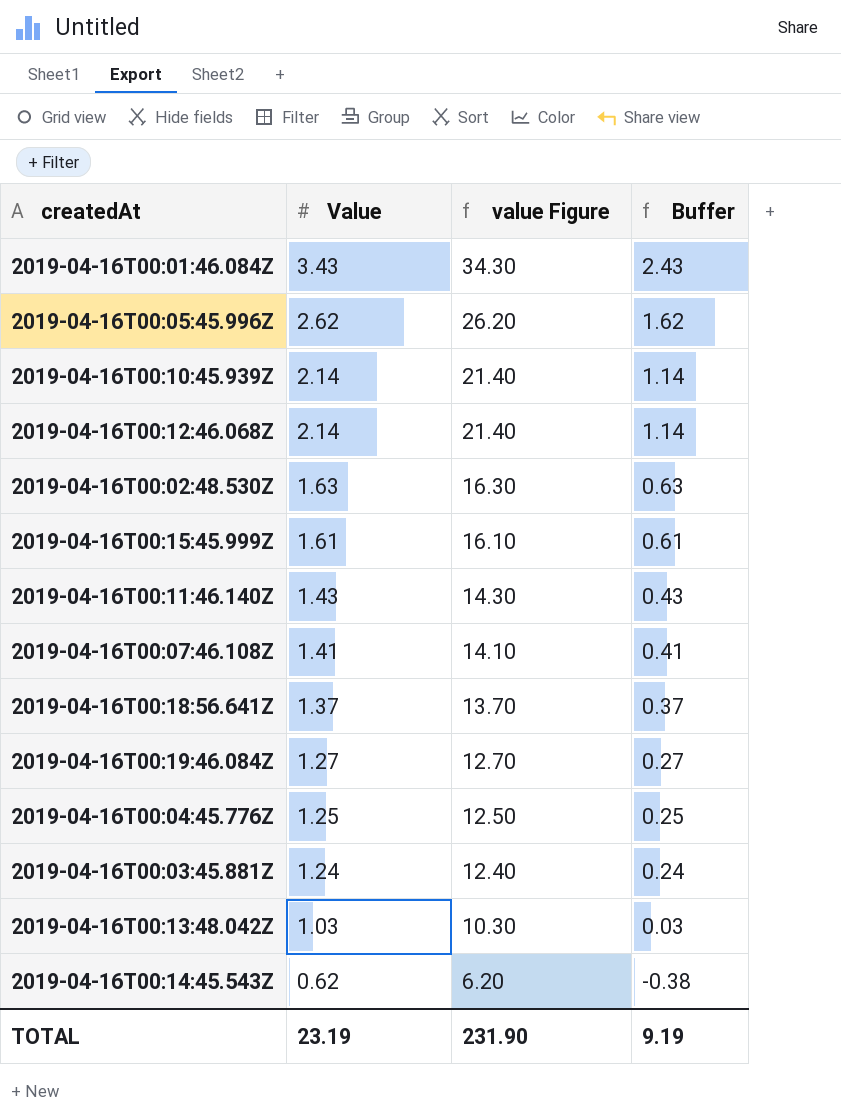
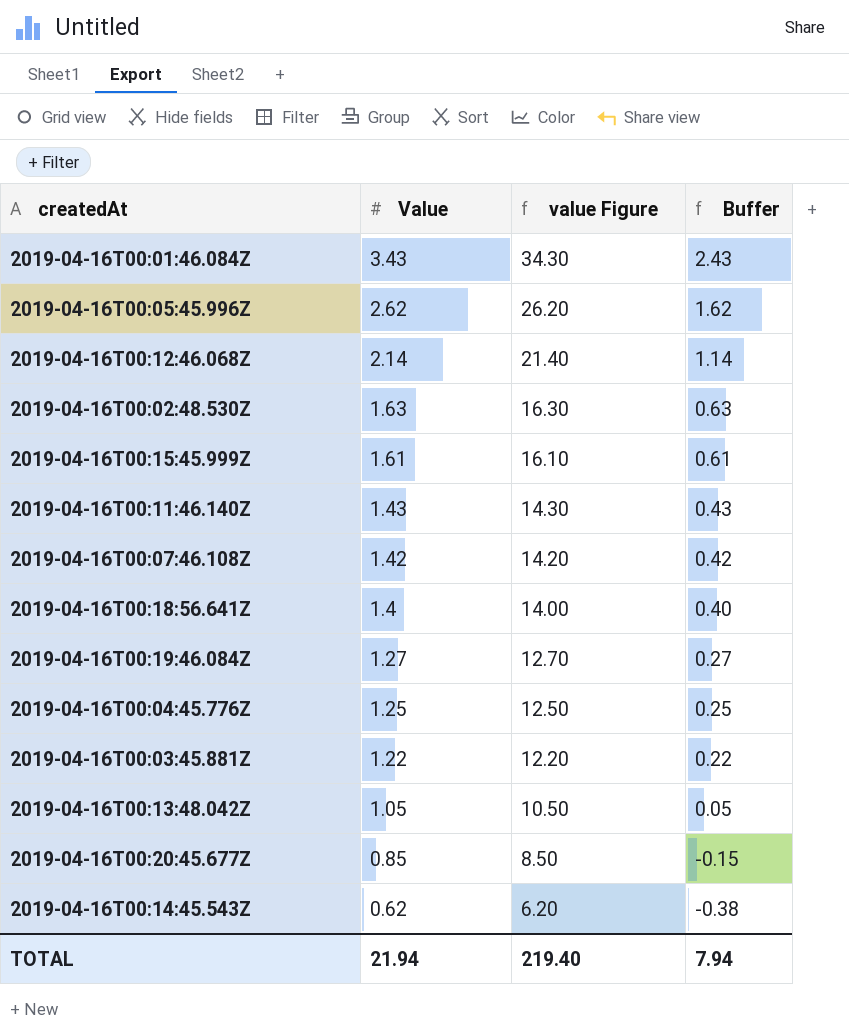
row 2019-04-16T00:10:45.939Z: 2.14 | 21.40 | 1.14 -> none
2019-04-16T00:07:46.108Z | Value: 1.41 -> 1.42
2019-04-16T00:07:46.108Z | value Figure: 14.10 -> 14.20
2019-04-16T00:07:46.108Z | Buffer: 0.41 -> 0.42
2019-04-16T00:18:56.641Z | Value: 1.37 -> 1.4
2019-04-16T00:18:56.641Z | value Figure: 13.70 -> 14.00
2019-04-16T00:18:56.641Z | Buffer: 0.37 -> 0.40
2019-04-16T00:03:45.881Z | Value: 1.24 -> 1.22
2019-04-16T00:03:45.881Z | value Figure: 12.40 -> 12.20
2019-04-16T00:03:45.881Z | Buffer: 0.24 -> 0.22
2019-04-16T00:13:48.042Z | Value: 1.03 -> 1.05
2019-04-16T00:13:48.042Z | value Figure: 10.30 -> 10.50
2019-04-16T00:13:48.042Z | Buffer: 0.03 -> 0.05
row 2019-04-16T00:20:45.677Z: none -> 0.85 | 8.50 | -0.15
TOTAL | Value: 23.19 -> 21.94
TOTAL | value Figure: 231.90 -> 219.40
TOTAL | Buffer: 9.19 -> 7.94

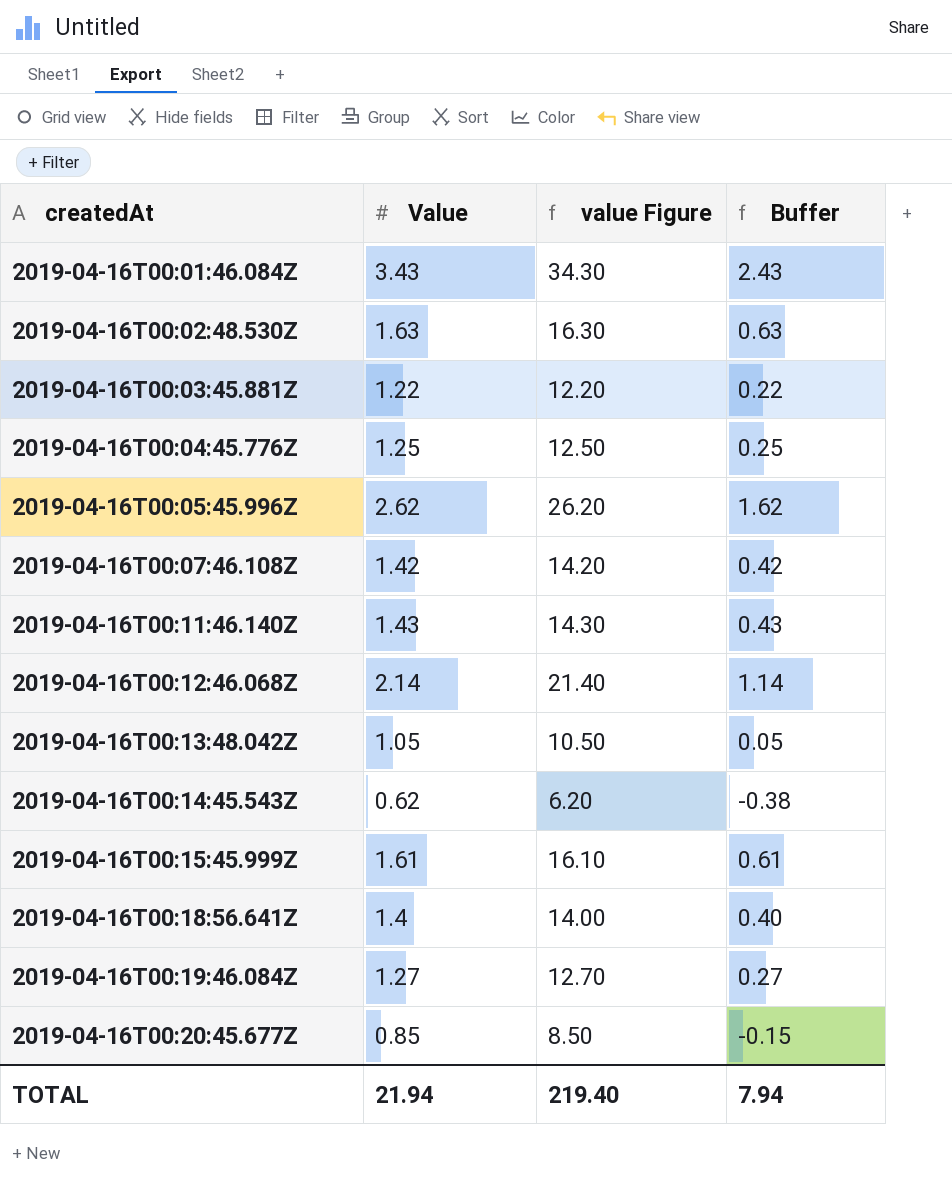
row order: Value descending -> createdAt ascending

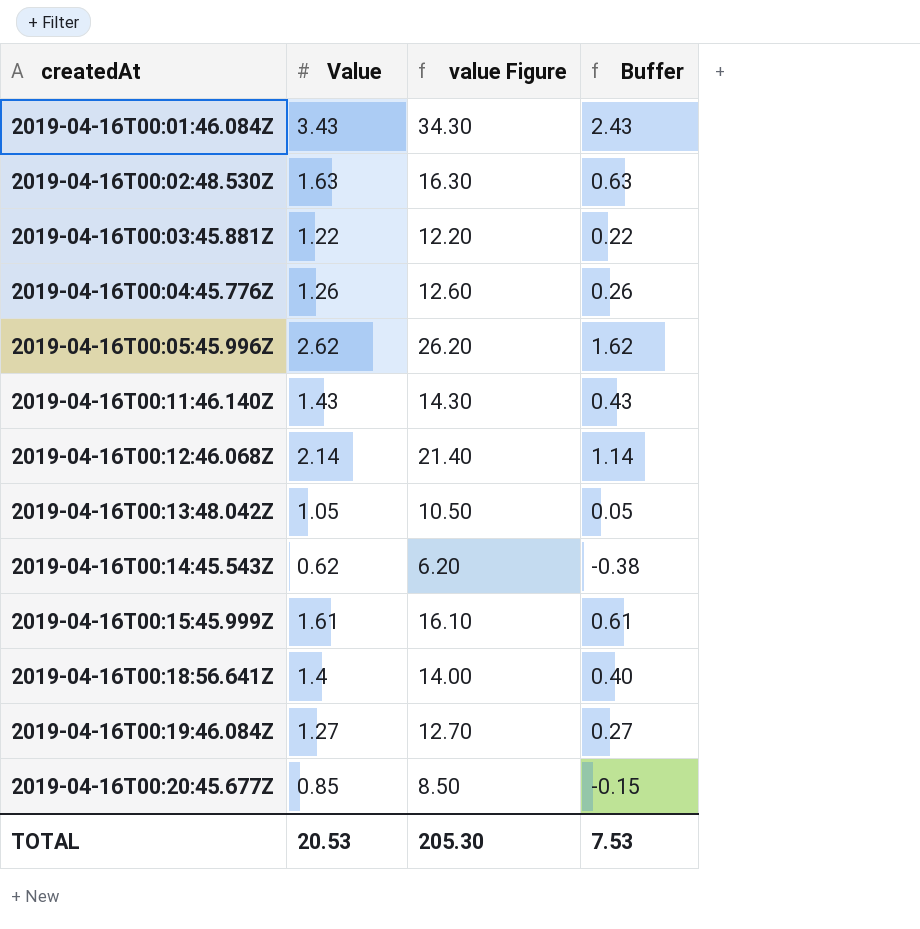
row 2019-04-16T00:07:46.108Z: 1.42 | 14.20 | 0.42 -> none
2019-04-16T00:04:45.776Z | Value: 1.25 -> 1.26
2019-04-16T00:04:45.776Z | value Figure: 12.50 -> 12.60
2019-04-16T00:04:45.776Z | Buffer: 0.25 -> 0.26
TOTAL | Value: 21.94 -> 20.53
TOTAL | value Figure: 219.40 -> 205.30
TOTAL | Buffer: 7.94 -> 7.53

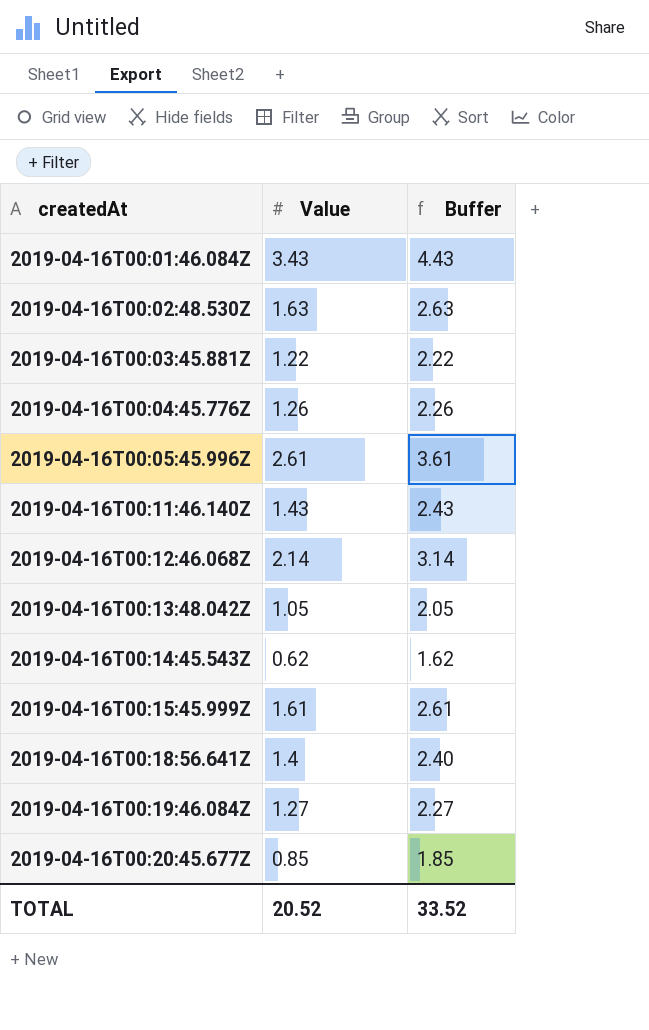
column value Figure | formula: [Value] * 10 -> none
column Buffer | formula: [Value] - 1 -> [Value] + 1
2019-04-16T00:05:45.996Z | Value: 2.62 -> 2.61
TOTAL | Value: 20.53 -> 20.52
TOTAL | Buffer: 7.53 -> 33.52

